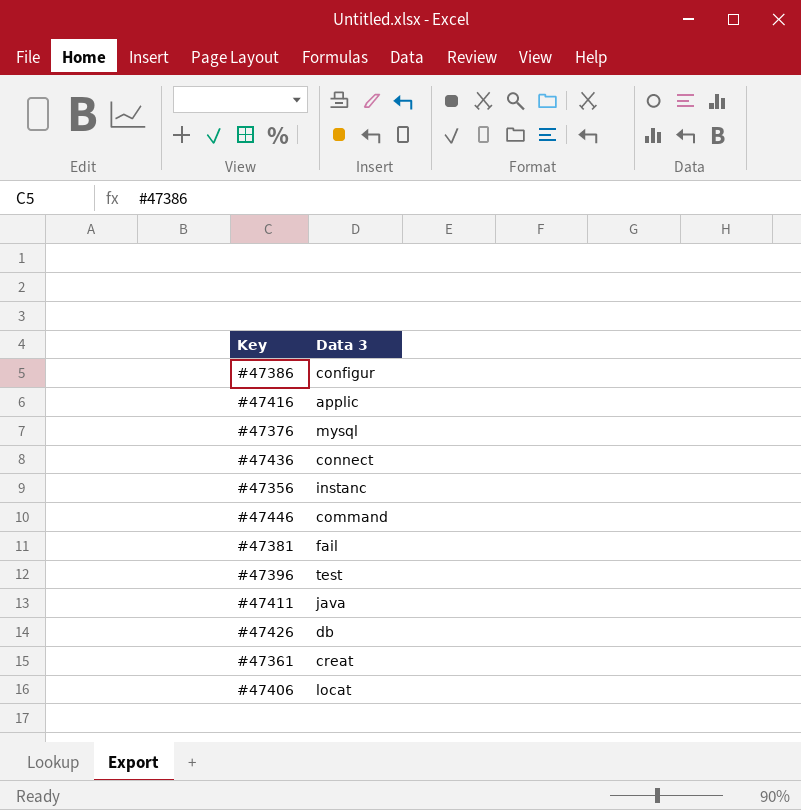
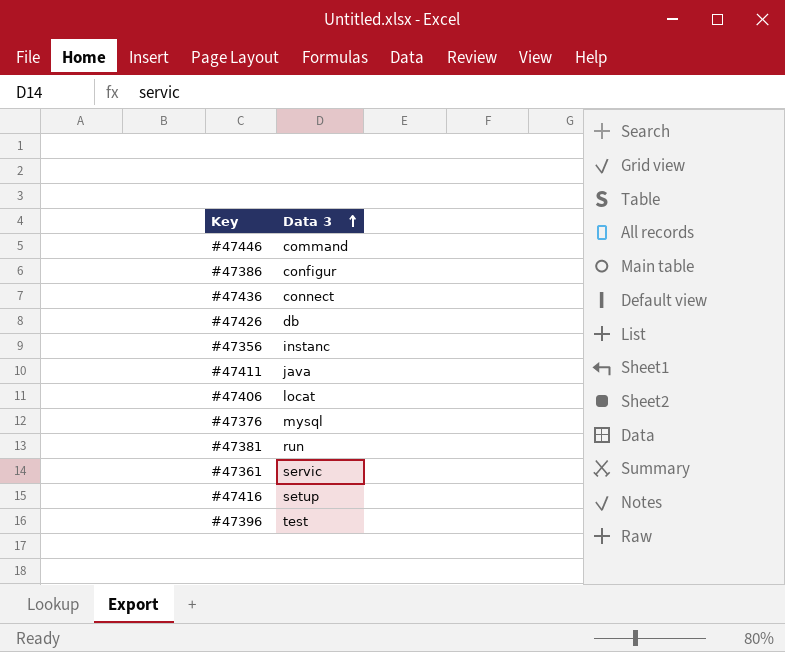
row order: none -> Data 3 ascending
#47381 | Data 3: fail -> run
#47361 | Data 3: creat -> servic
#47416 | Data 3: applic -> setup

